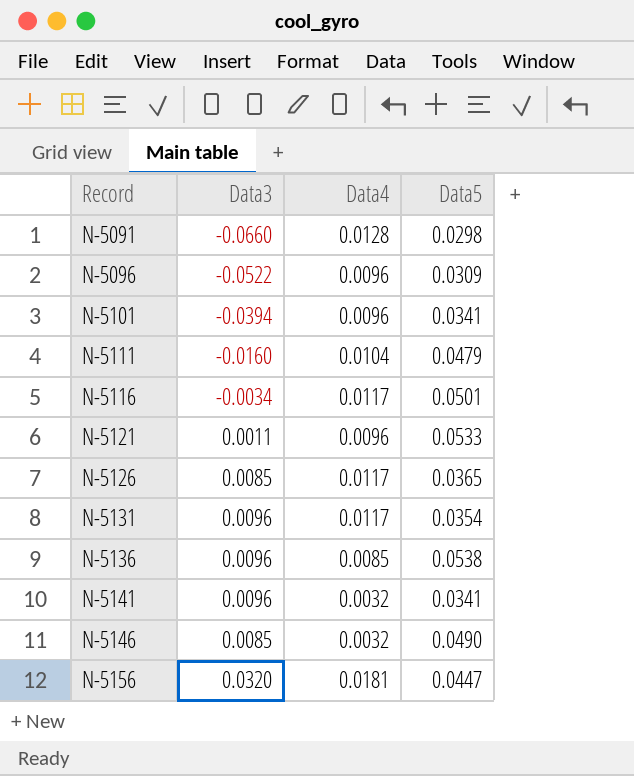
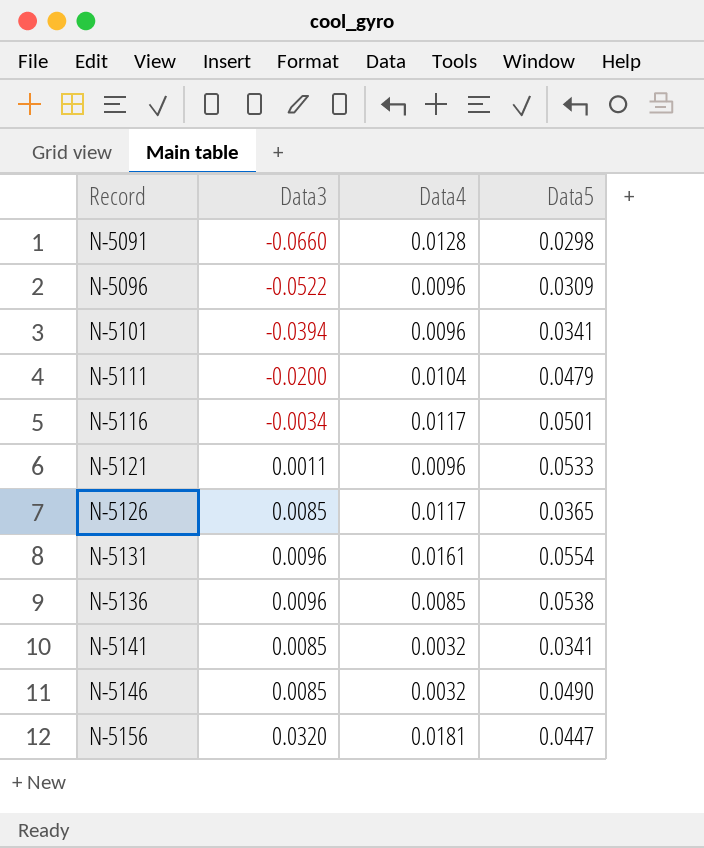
N-5111 | Data3: -0.0160 -> -0.0200
N-5131 | Data4: 0.0117 -> 0.0161
N-5131 | Data5: 0.0354 -> 0.0554
N-5141 | Data3: 0.0096 -> 0.0085

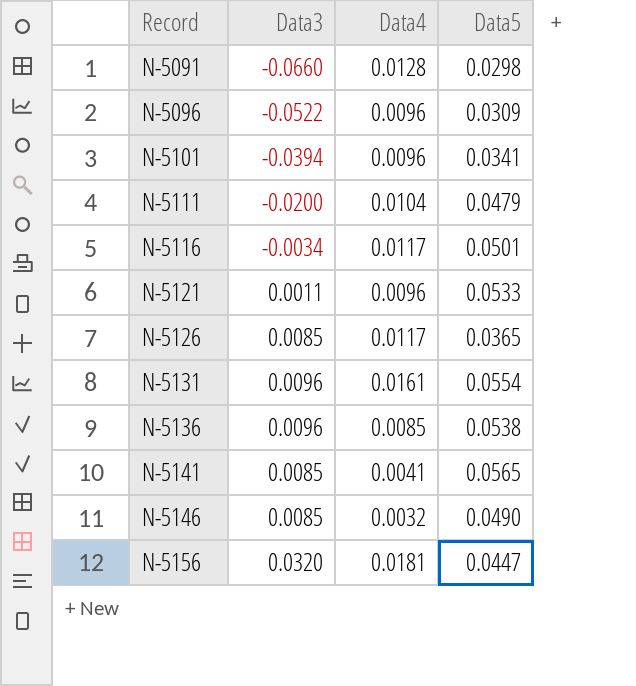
N-5141 | Data4: 0.0032 -> 0.0041
N-5141 | Data5: 0.0341 -> 0.0565

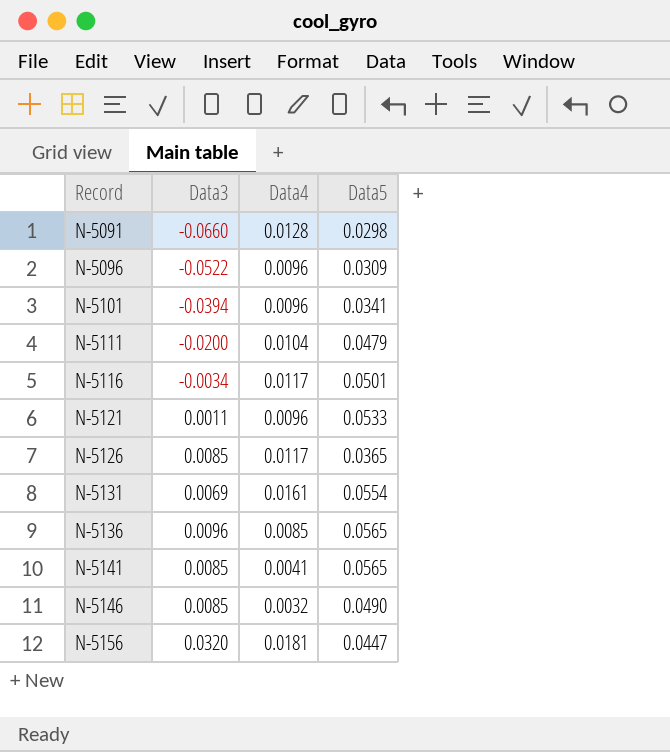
N-5131 | Data3: 0.0096 -> 0.0069
N-5136 | Data5: 0.0538 -> 0.0565

